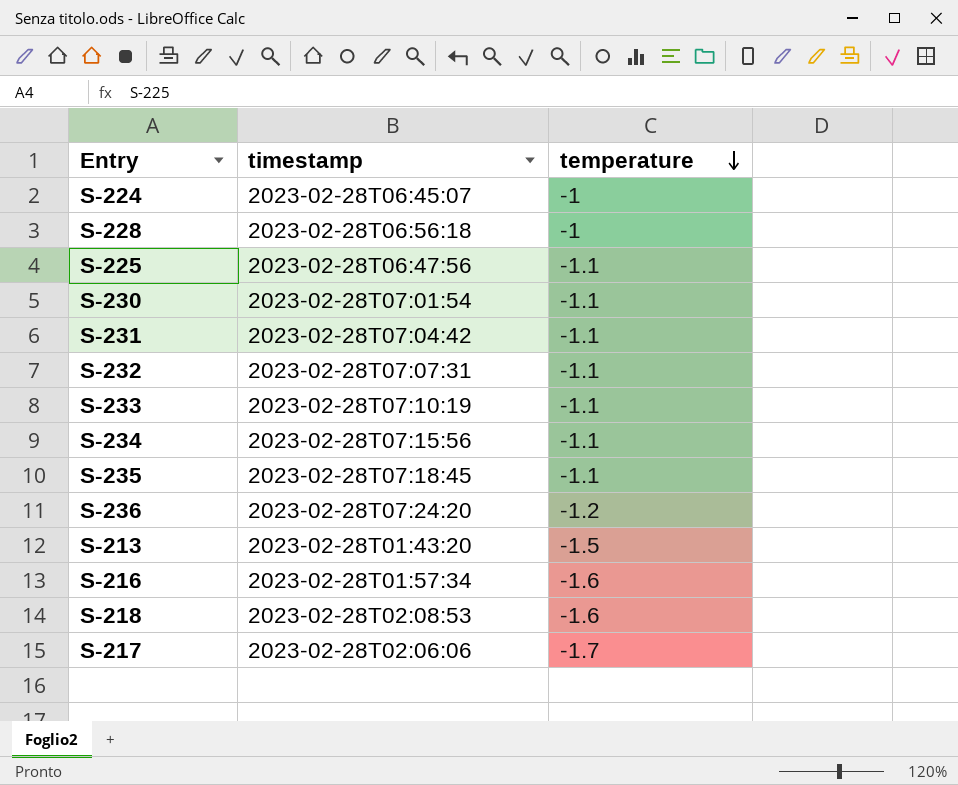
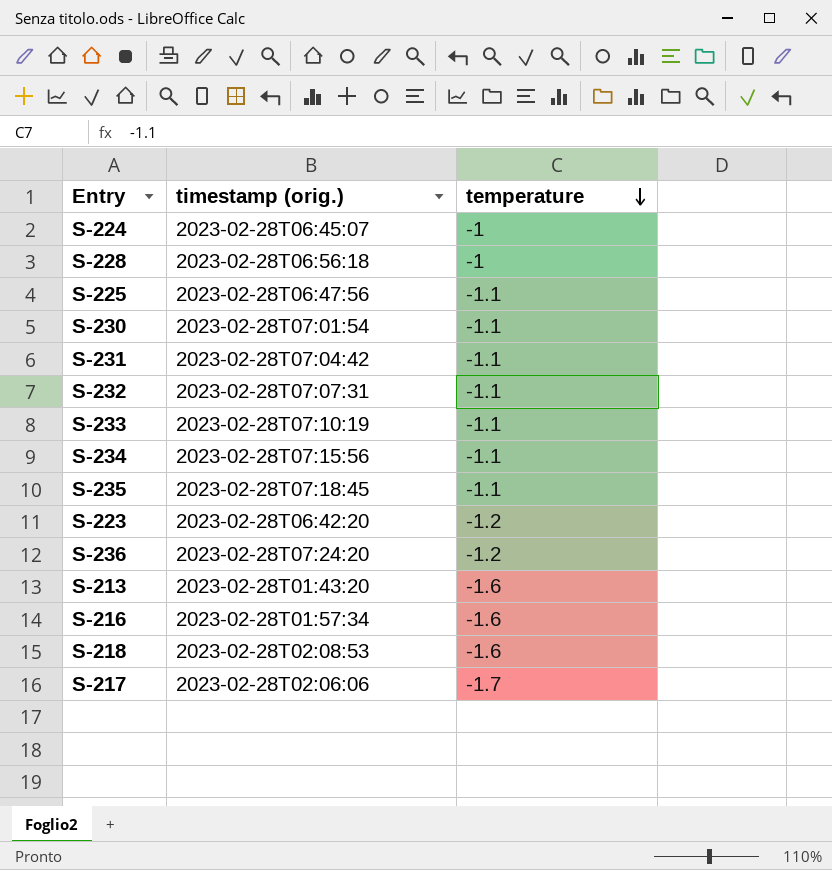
column name: timestamp -> timestamp (orig.)
row S-223: none -> 2023-02-28T06:42:20 | -1.2
S-213 | temperature: -1.5 -> -1.6

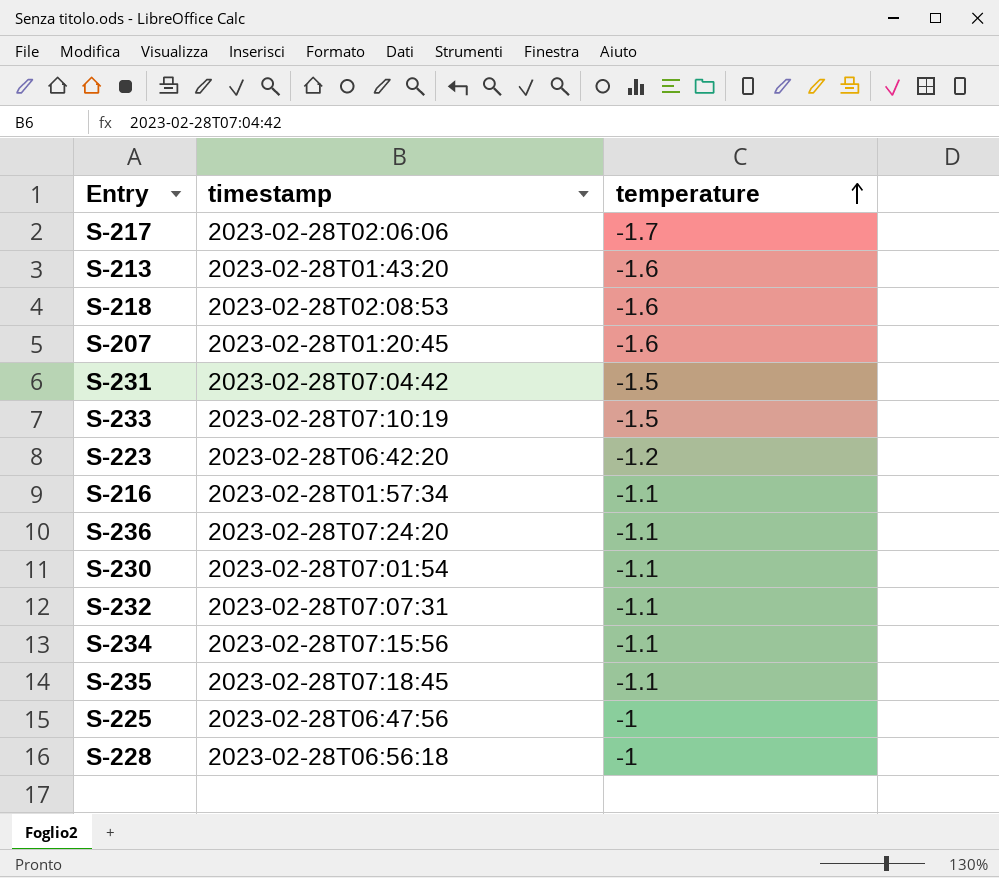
row order: temperature descending -> temperature ascending
column name: timestamp (orig.) -> timestamp
row S-224: 2023-02-28T06:45:07 | -1 -> none
row S-207: none -> 2023-02-28T01:20:45 | -1.6
S-231 | temperature: -1.1 -> -1.5
S-233 | temperature: -1.1 -> -1.5
S-216 | temperature: -1.6 -> -1.1
S-236 | temperature: -1.2 -> -1.1
S-225 | temperature: -1.1 -> -1

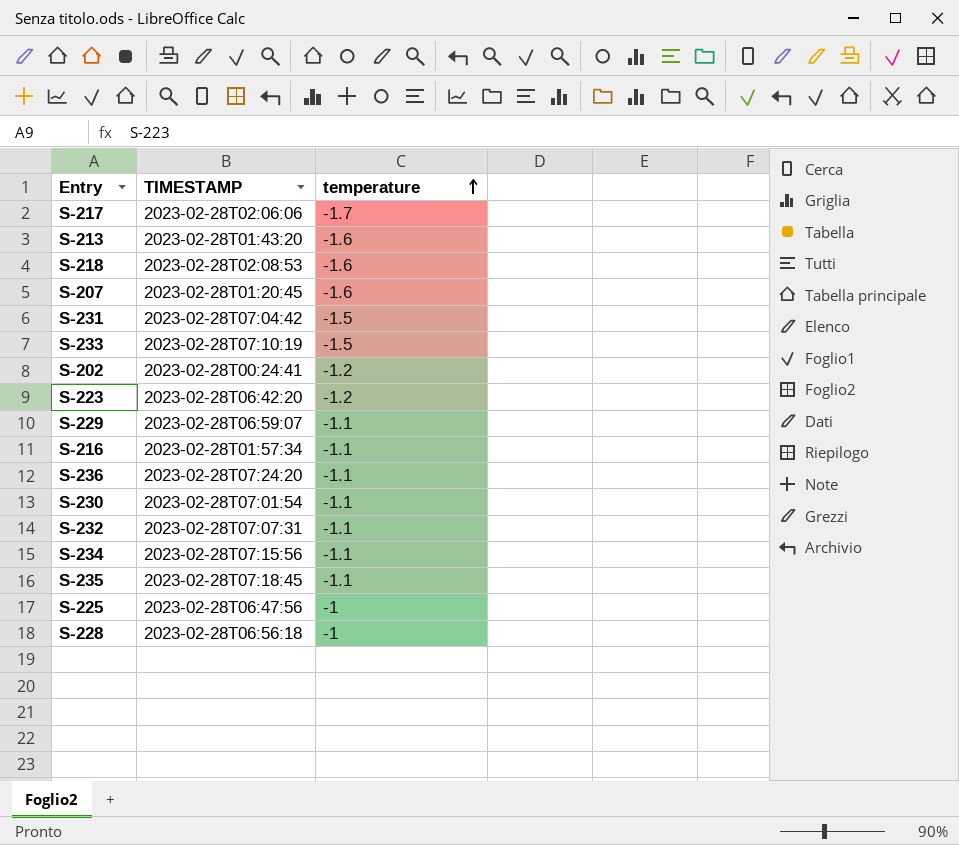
column name: timestamp -> TIMESTAMP
row S-202: none -> 2023-02-28T00:24:41 | -1.2
row S-229: none -> 2023-02-28T06:59:07 | -1.1

